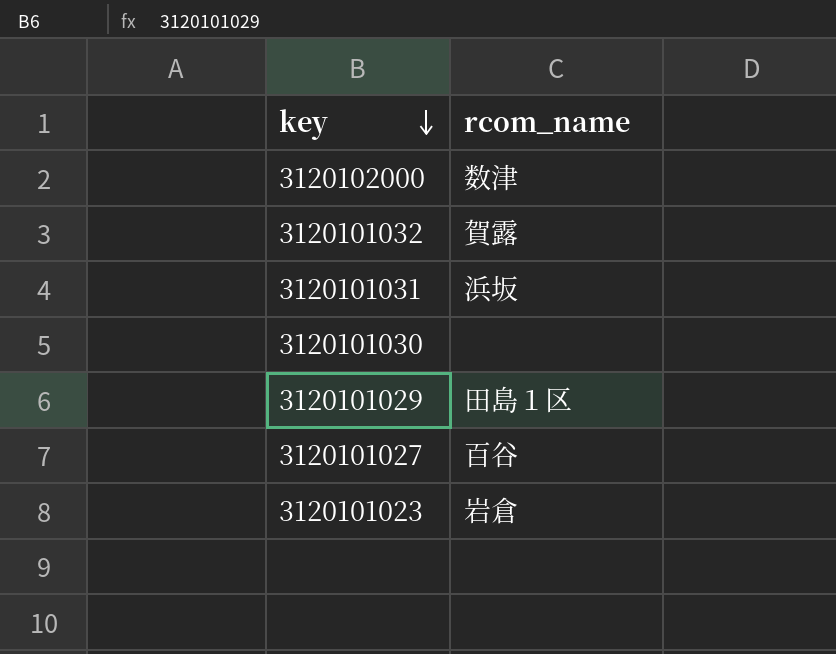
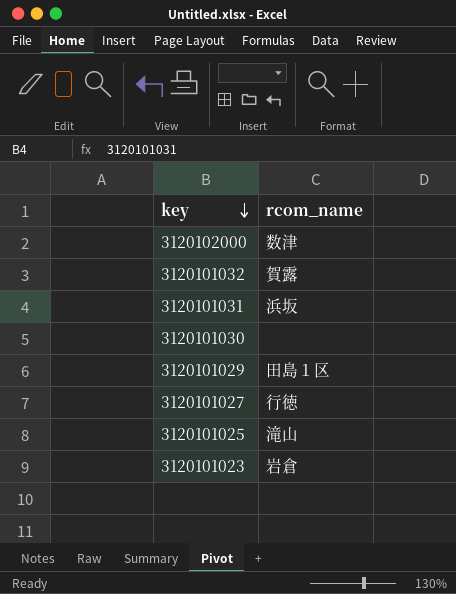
3120101027 | rcom_name: 百谷 -> 行徳
row 3120101025: none -> 滝山

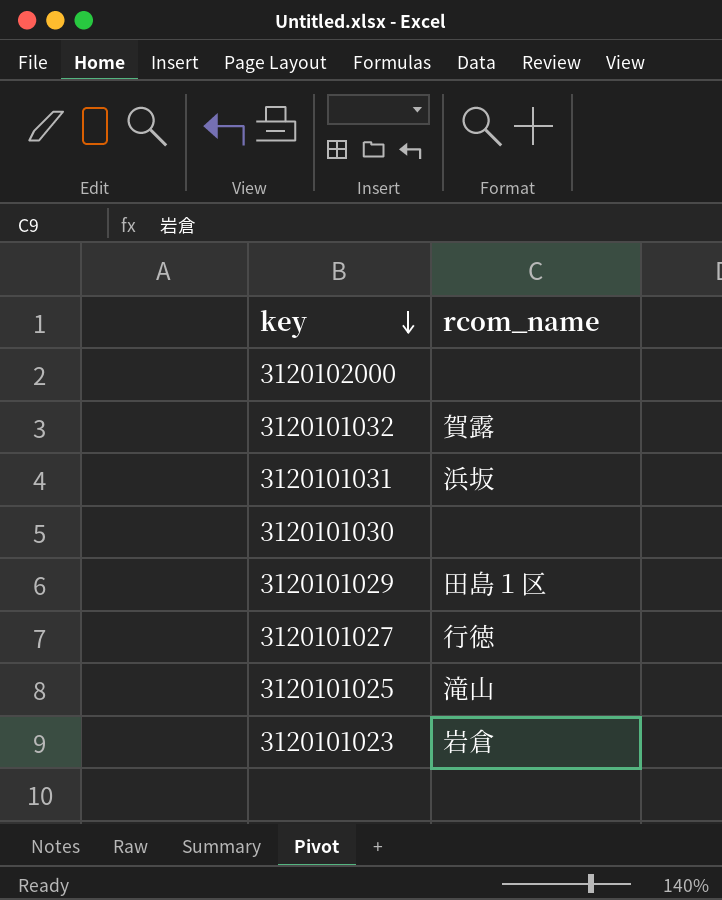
3120102000 | rcom_name: 数津 -> none

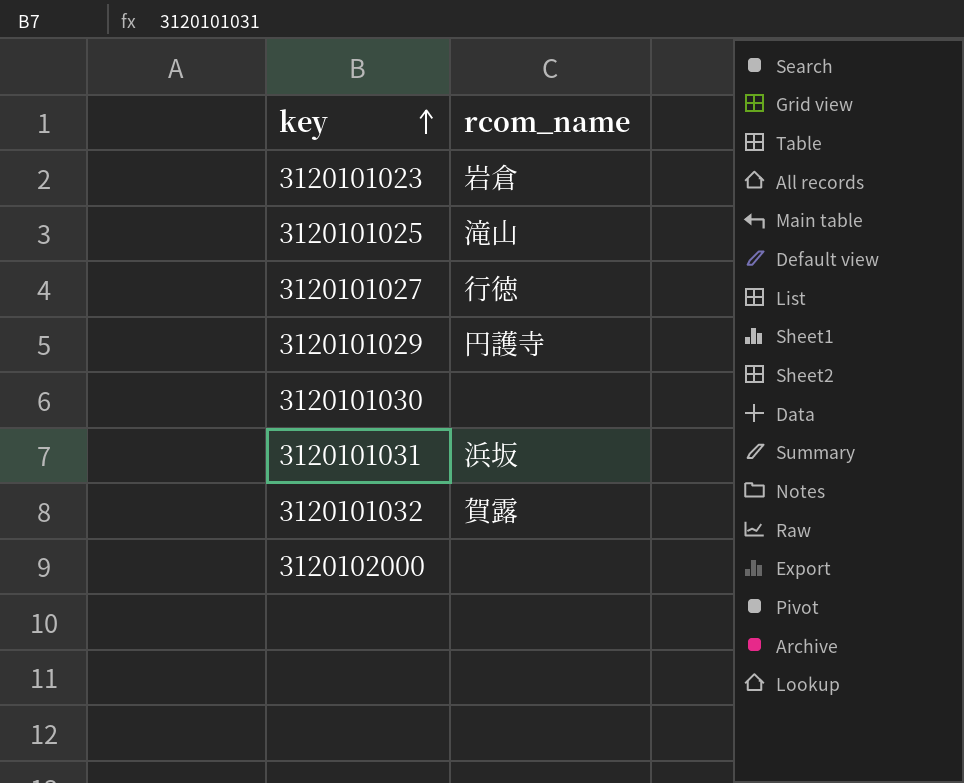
row order: key descending -> key ascending
3120101029 | rcom_name: 田島１区 -> 円護寺

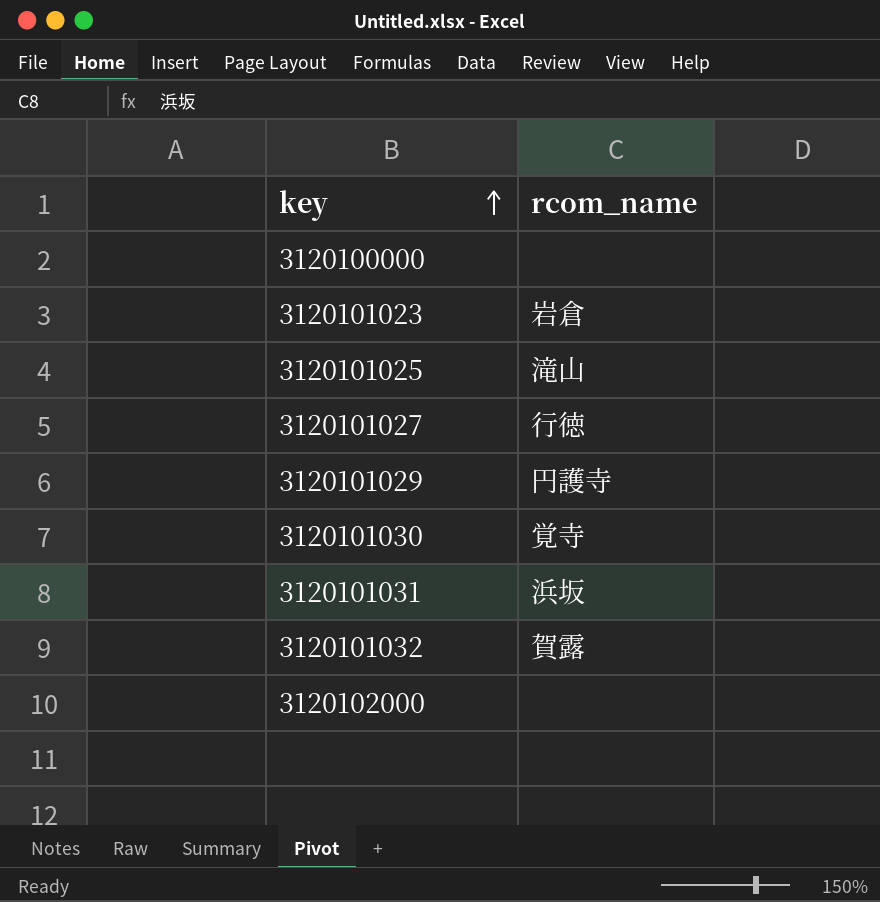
row 3120100000: none -> none
3120101030 | rcom_name: none -> 覚寺

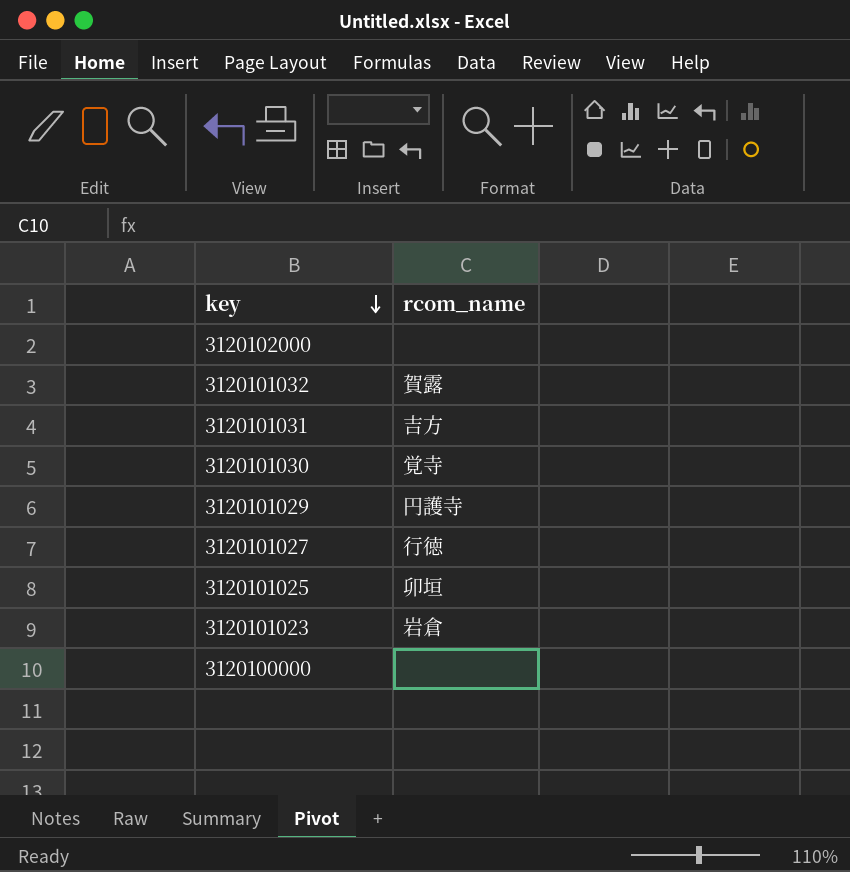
row order: key ascending -> key descending
3120101031 | rcom_name: 浜坂 -> 吉方
3120101025 | rcom_name: 滝山 -> 卯垣

